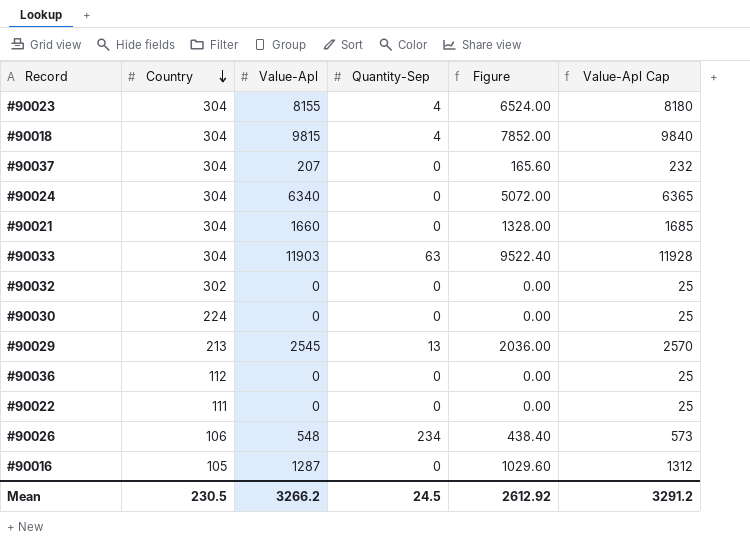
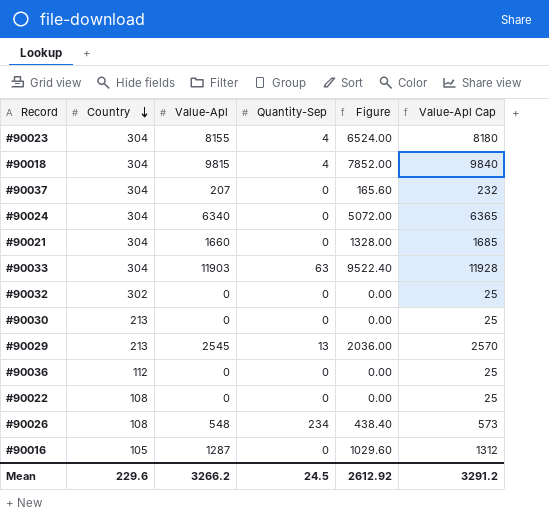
#90030 | Country: 224 -> 213
#90022 | Country: 111 -> 108
#90026 | Country: 106 -> 108
Mean | Country: 230.5 -> 229.6

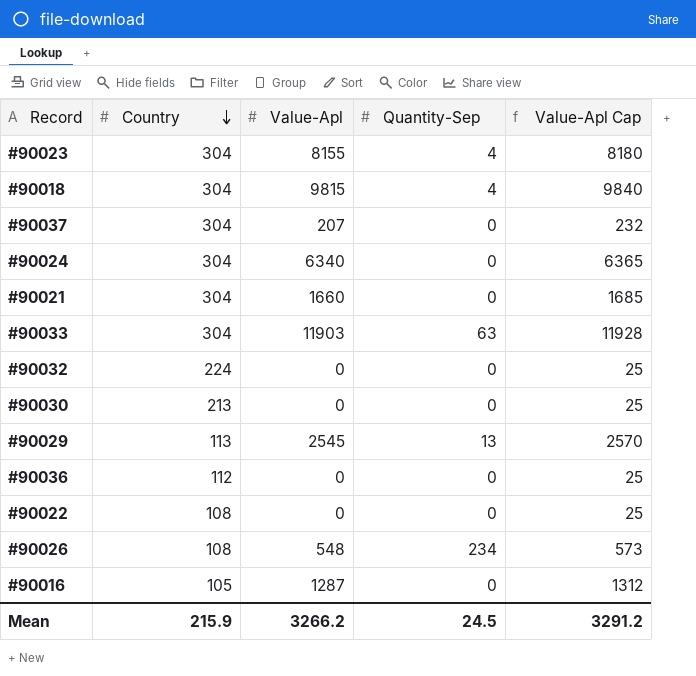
column Figure | formula: [Value-Apl] * 0.8 -> none
#90032 | Country: 302 -> 224
#90029 | Country: 213 -> 113
Mean | Country: 229.6 -> 215.9

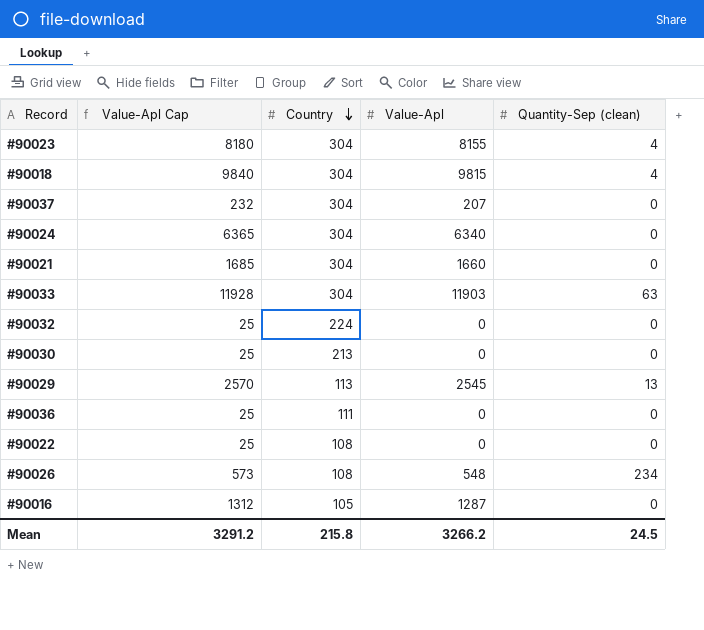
column Value-Apl Cap | position: 5 -> 2
column name: Quantity-Sep -> Quantity-Sep (clean)
#90036 | Country: 112 -> 111
Mean | Country: 215.9 -> 215.8

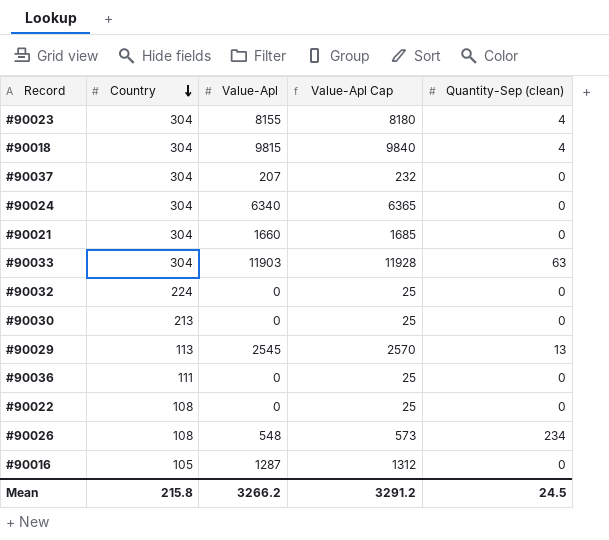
column Value-Apl Cap | position: 2 -> 4

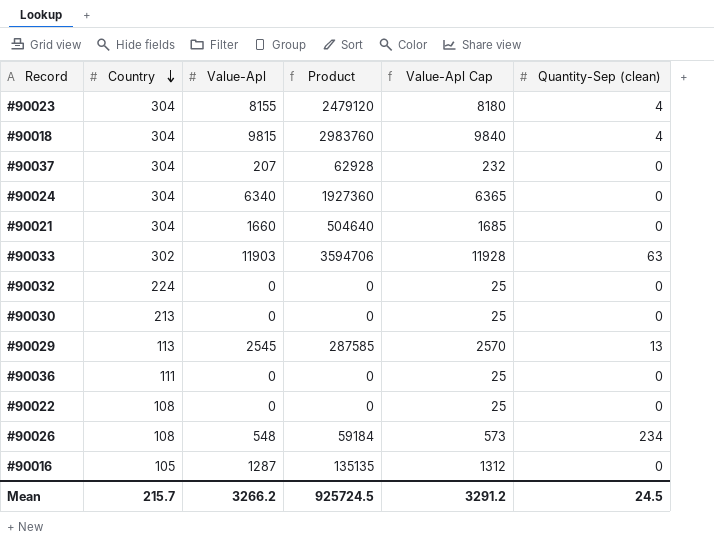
column Product | formula: none -> [Country] * [Value-Apl]
#90033 | Country: 304 -> 302
Mean | Country: 215.8 -> 215.7

